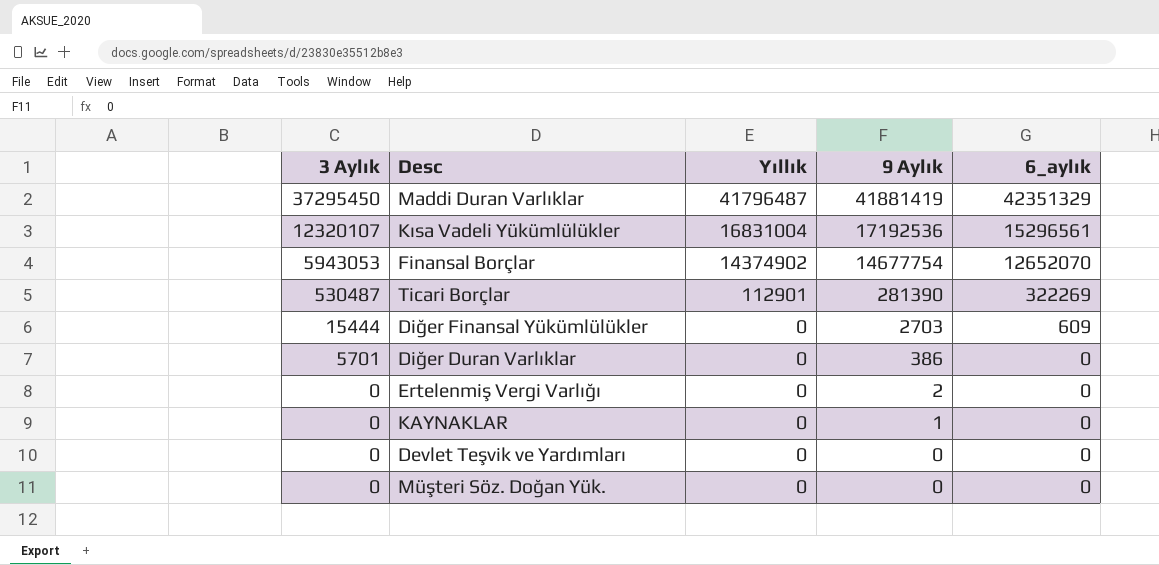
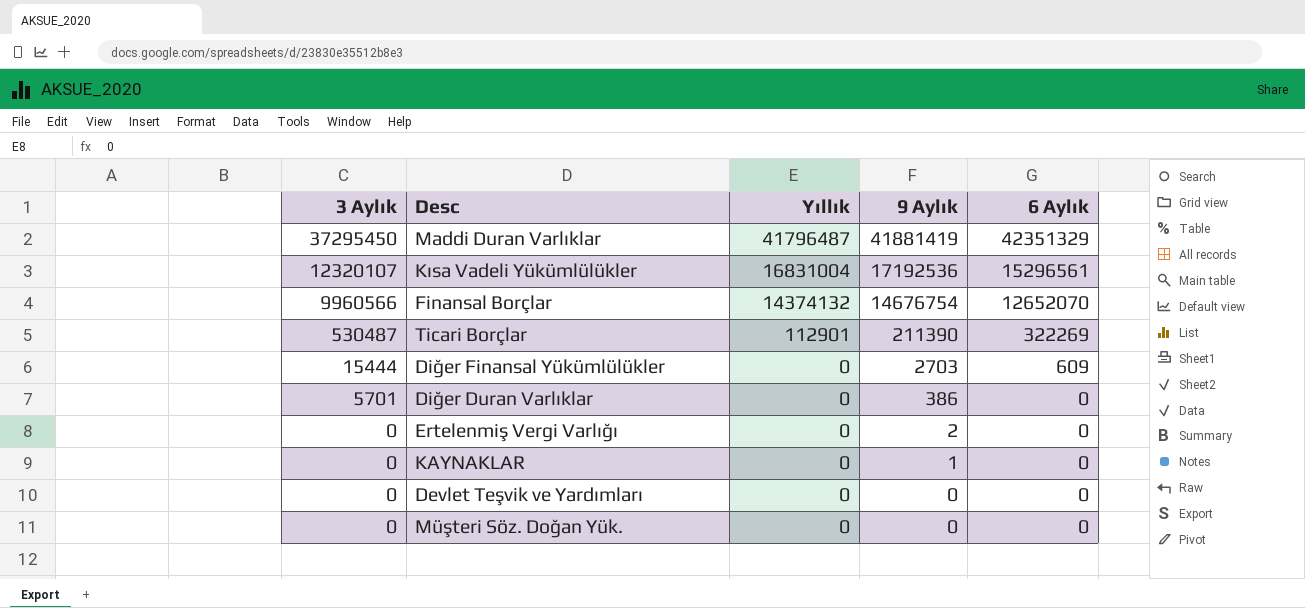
column name: 6_aylık -> 6 Aylık
Finansal Borçlar | 3 Aylık: 5943053 -> 9960566
Finansal Borçlar | Yıllık: 14374902 -> 14374132
Finansal Borçlar | 9 Aylık: 14677754 -> 14676754
Ticari Borçlar | 9 Aylık: 281390 -> 211390

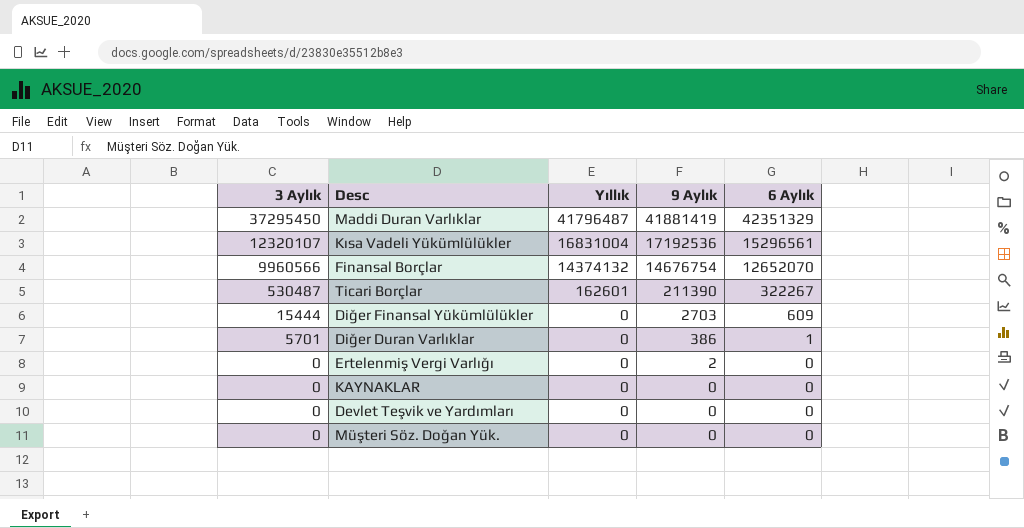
Ticari Borçlar | Yıllık: 112901 -> 162601
Ticari Borçlar | 6 Aylık: 322269 -> 322267
Diğer Duran Varlıklar | 6 Aylık: 0 -> 1
KAYNAKLAR | 9 Aylık: 1 -> 0

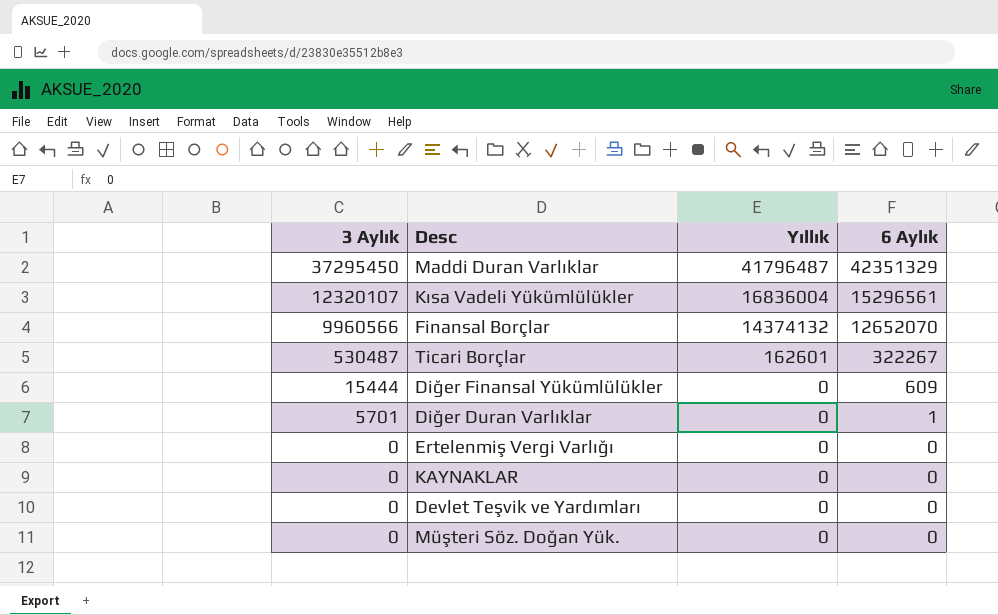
column 9 Aylık | position: 4 -> none
Kısa Vadeli Yükümlülükler | Yıllık: 16831004 -> 16836004

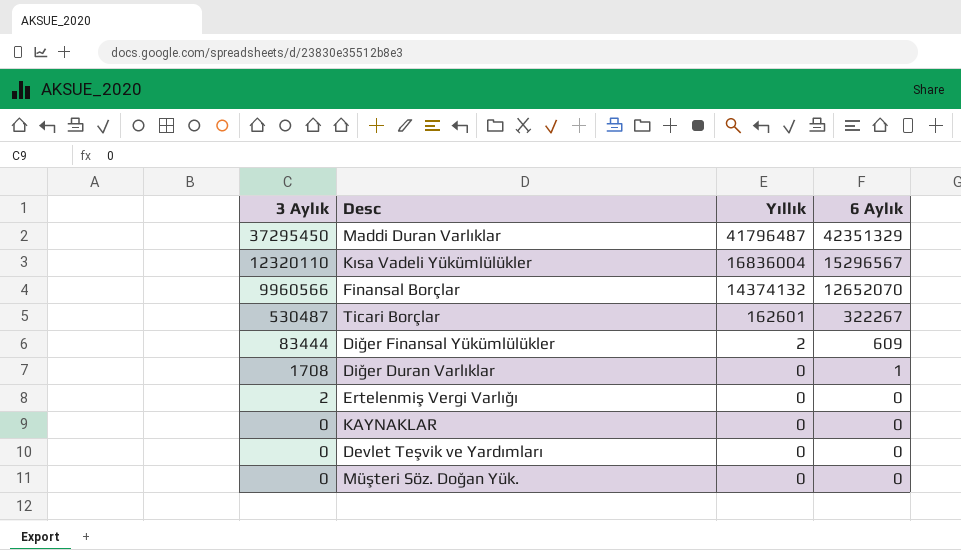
Kısa Vadeli Yükümlülükler | 3 Aylık: 12320107 -> 12320110
Kısa Vadeli Yükümlülükler | 6 Aylık: 15296561 -> 15296567
Diğer Finansal Yükümlülükler | 3 Aylık: 15444 -> 83444
Diğer Finansal Yükümlülükler | Yıllık: 0 -> 2
Diğer Duran Varlıklar | 3 Aylık: 5701 -> 1708
Ertelenmiş Vergi Varlığı | 3 Aylık: 0 -> 2

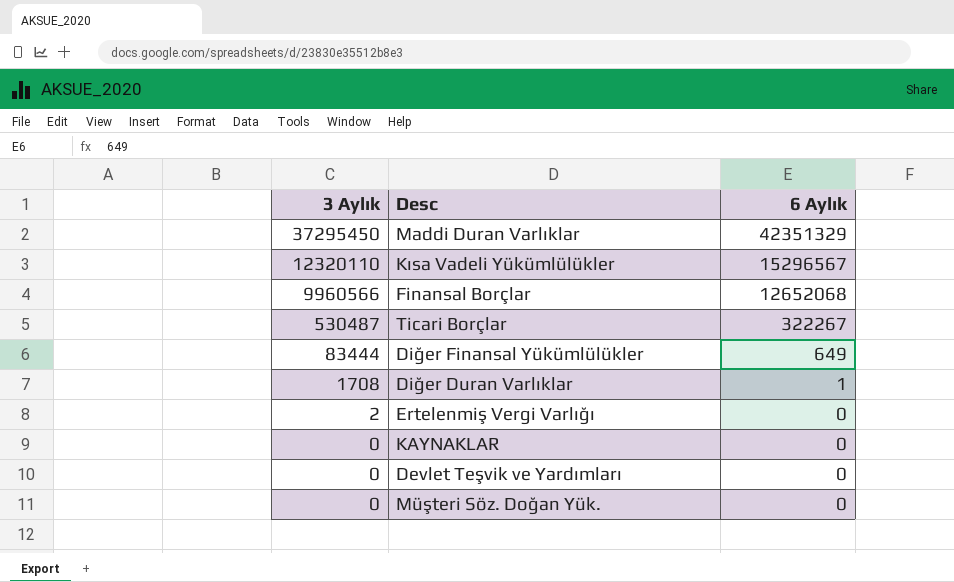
column Yıllık | position: 3 -> none
Finansal Borçlar | 6 Aylık: 12652070 -> 12652068
Diğer Finansal Yükümlülükler | 6 Aylık: 609 -> 649

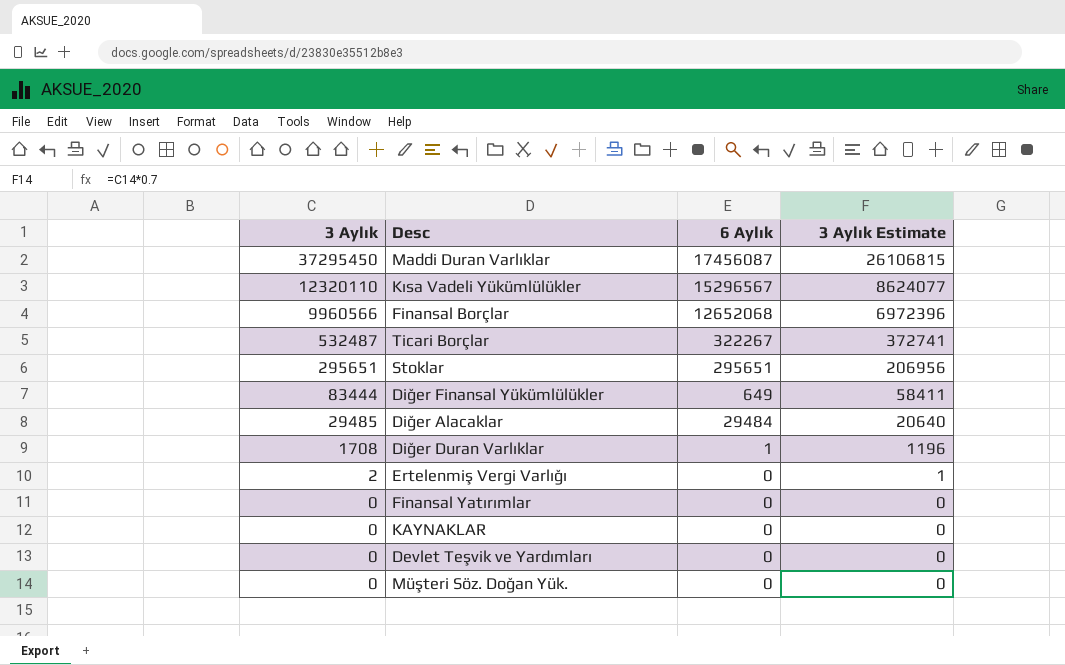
column 3 Aylık Estimate | formula: none -> [3 Aylık] * 0.7
Maddi Duran Varlıklar | 6 Aylık: 42351329 -> 17456087
Ticari Borçlar | 3 Aylık: 530487 -> 532487
row Stoklar: none -> 295651 | 295651 | 206956
row Diğer Alacaklar: none -> 29485 | 29484 | 20640
row Finansal Yatırımlar: none -> 0 | 0 | 0

